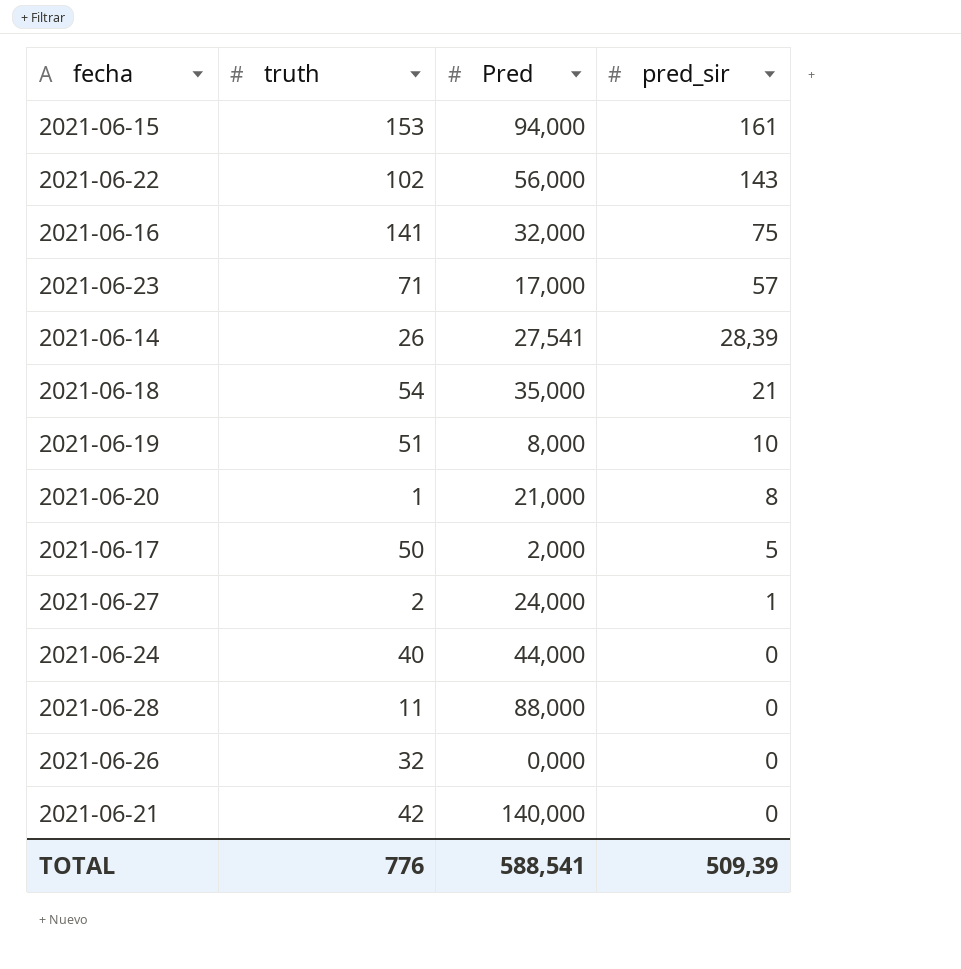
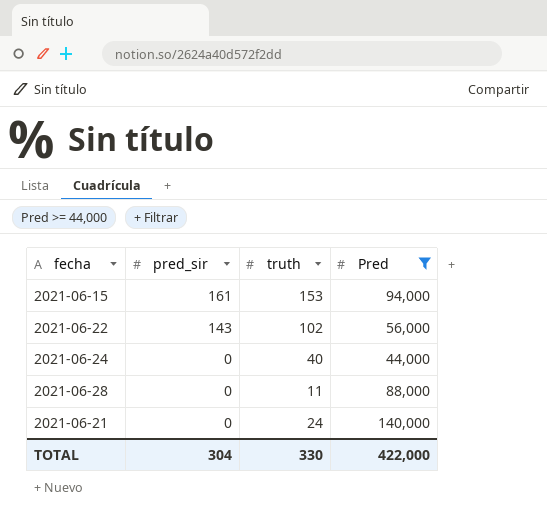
filter: none -> Pred >= 44,000
column pred_sir | position: 4 -> 2
2021-06-21 | truth: 42 -> 24
TOTAL | pred_sir: 509,39 -> 304
TOTAL | truth: 776 -> 330
TOTAL | Pred: 588,541 -> 422,000

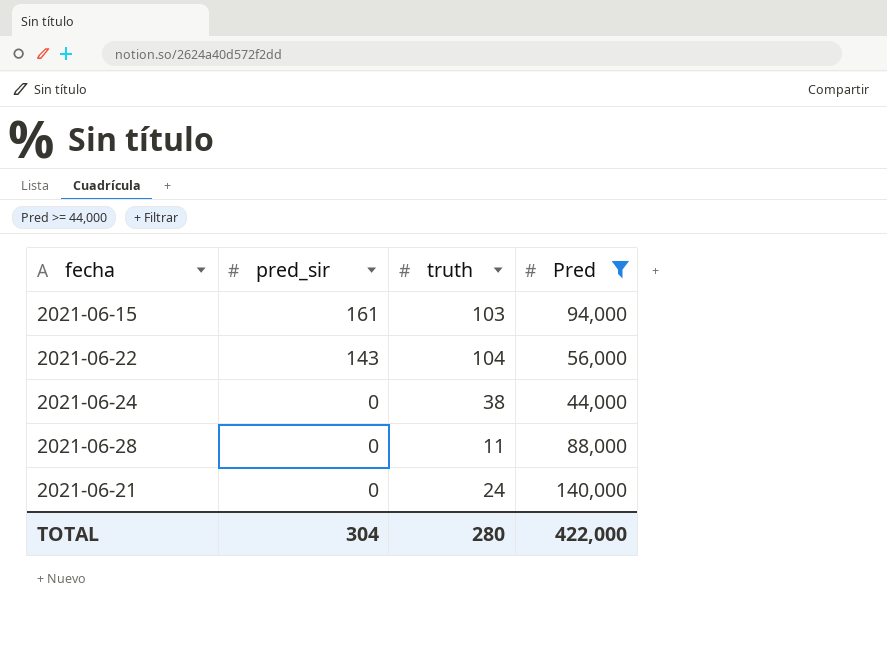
2021-06-15 | truth: 153 -> 103
2021-06-22 | truth: 102 -> 104
2021-06-24 | truth: 40 -> 38
TOTAL | truth: 330 -> 280

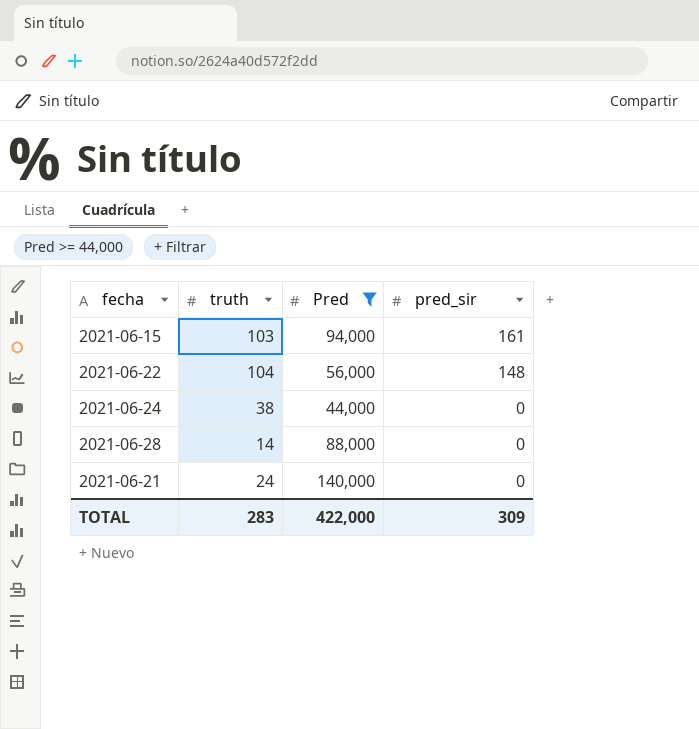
column pred_sir | position: 2 -> 4
2021-06-22 | pred_sir: 143 -> 148
2021-06-28 | truth: 11 -> 14
TOTAL | truth: 280 -> 283
TOTAL | pred_sir: 304 -> 309

